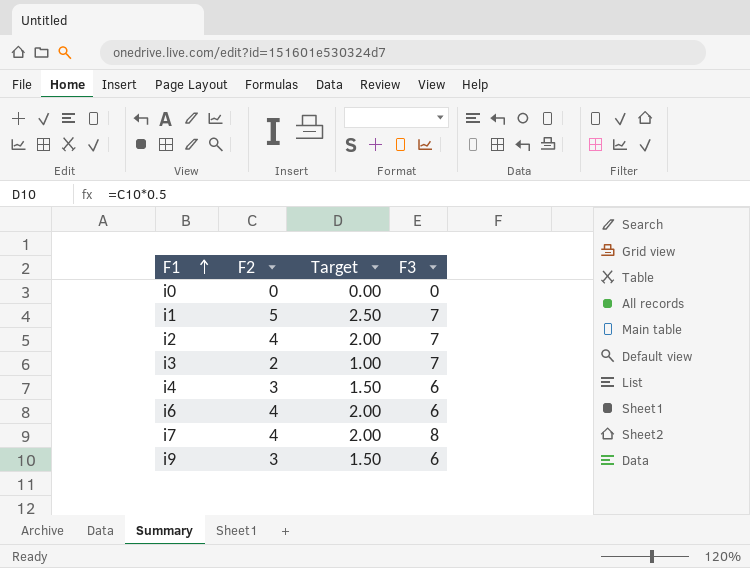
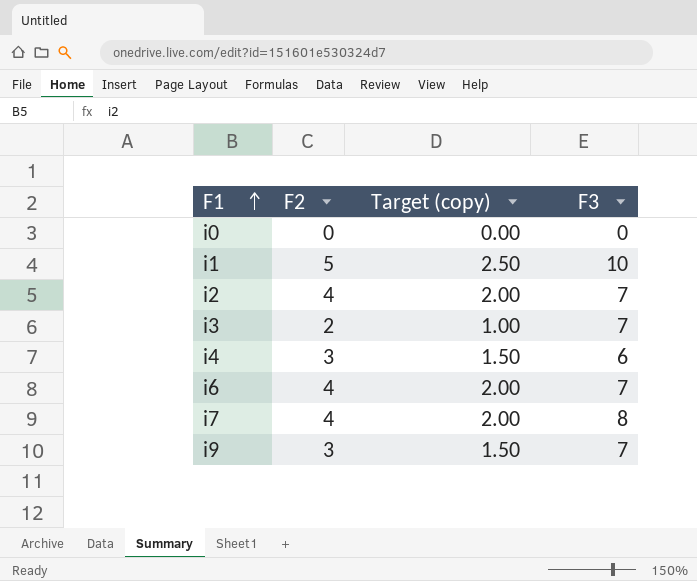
column name: Target -> Target (copy)
i1 | F3: 7 -> 10
i6 | F3: 6 -> 7
i9 | F3: 6 -> 7

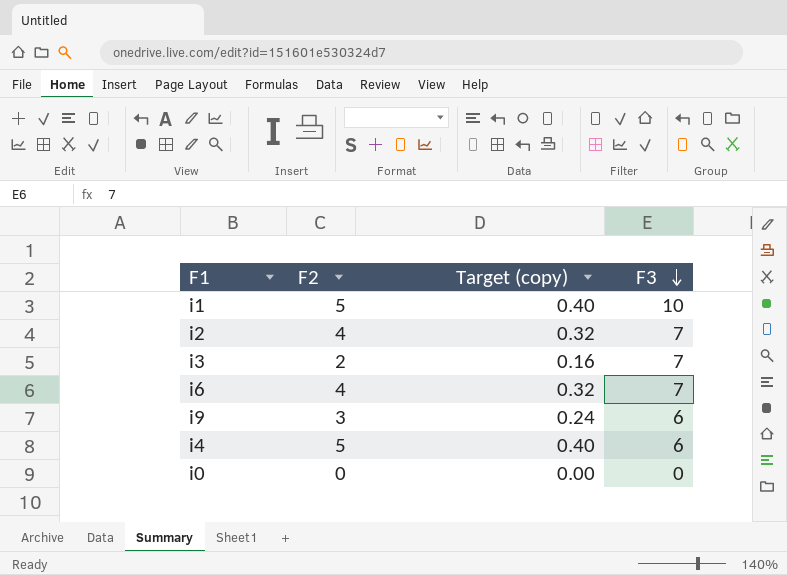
row order: F1 ascending -> F3 descending
column Target (copy) | formula: [F2] * 0.5 -> [F2] * 0.08
row i7: 4 | 2.00 | 8 -> none
i9 | F3: 7 -> 6
i4 | F2: 3 -> 5

